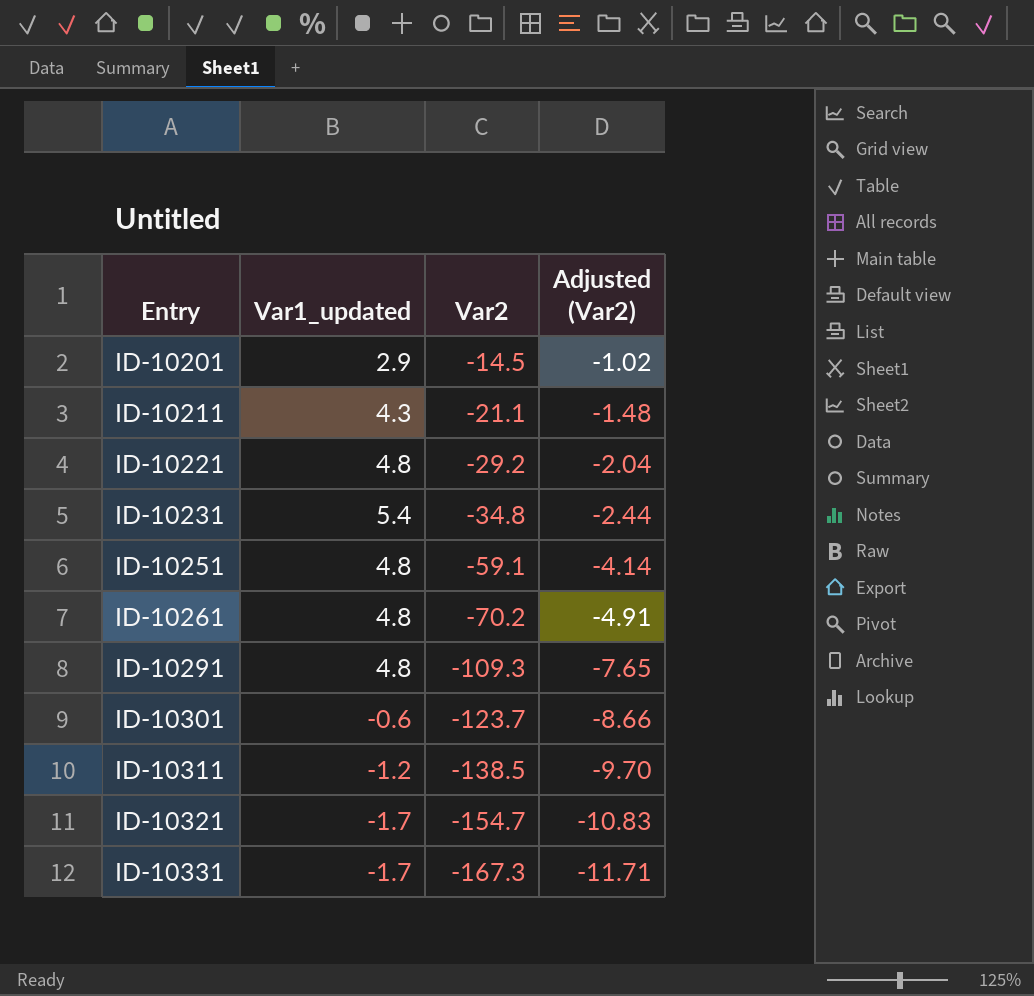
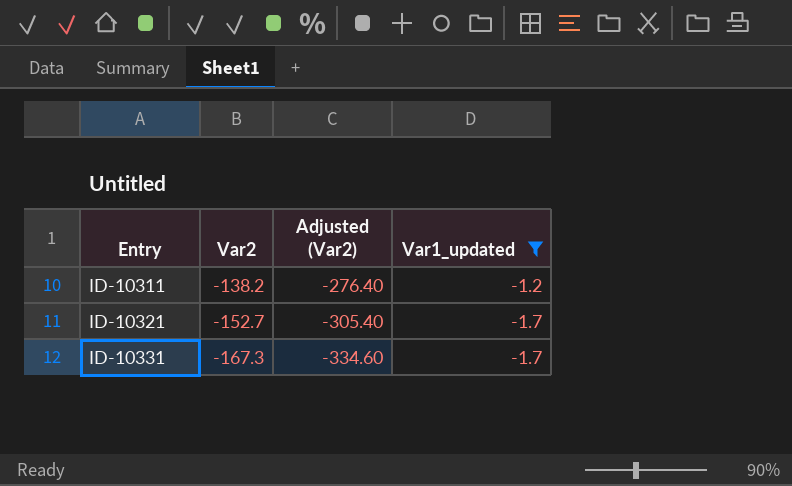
filter: none -> Var1_updated <= -1.2
column Adjusted (Var2) | formula: [Var2] * 0.07 -> [Var2] * 2
column Var1_updated | position: 2 -> 4
ID-10311 | Var2: -138.5 -> -138.2
ID-10321 | Var2: -154.7 -> -152.7

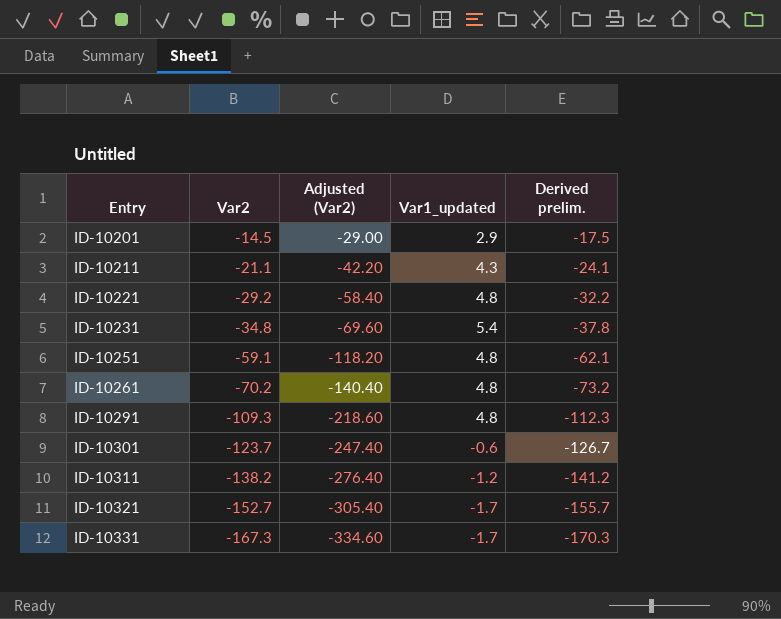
filter: Var1_updated <= -1.2 -> none
column Derived prelim. | formula: none -> [Var2] - 3

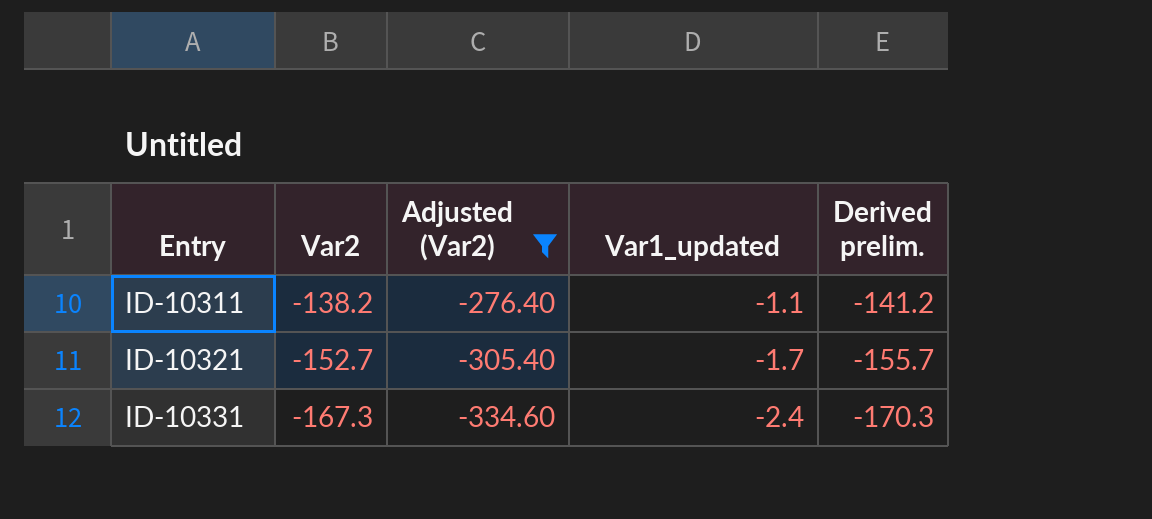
filter: none -> Adjusted (Var2) <= -276.40
ID-10311 | Var1_updated: -1.2 -> -1.1
ID-10331 | Var1_updated: -1.7 -> -2.4

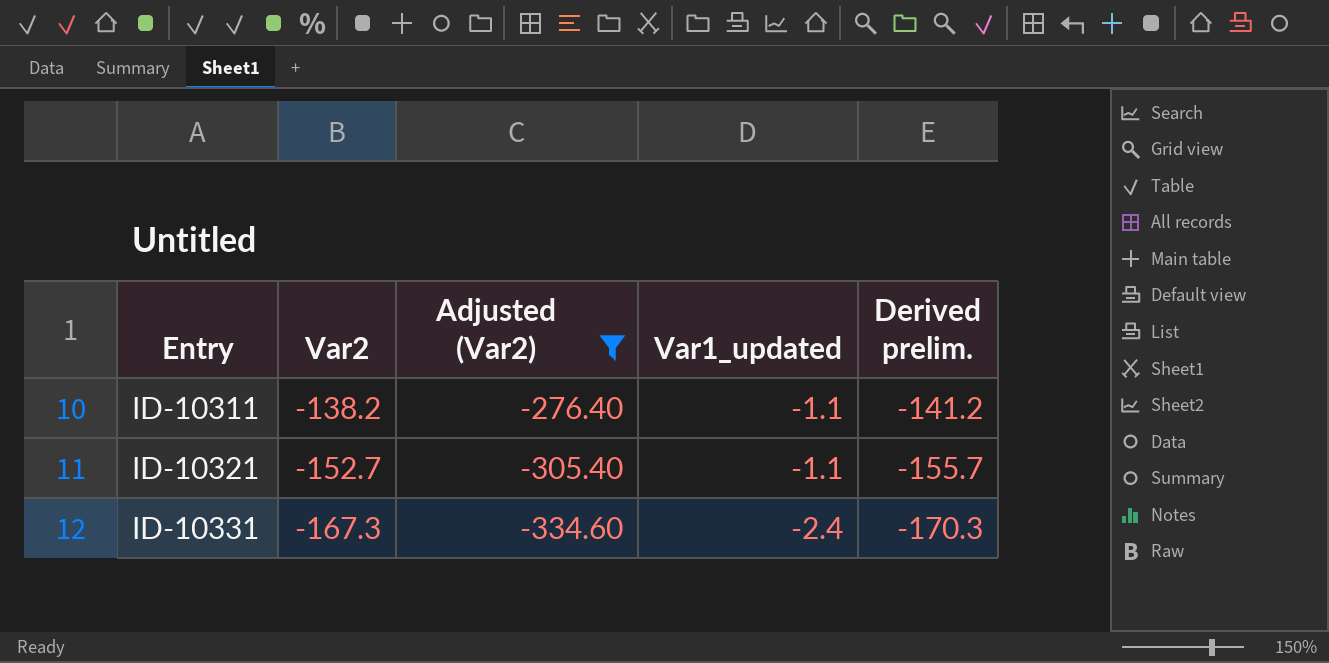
ID-10321 | Var1_updated: -1.7 -> -1.1

